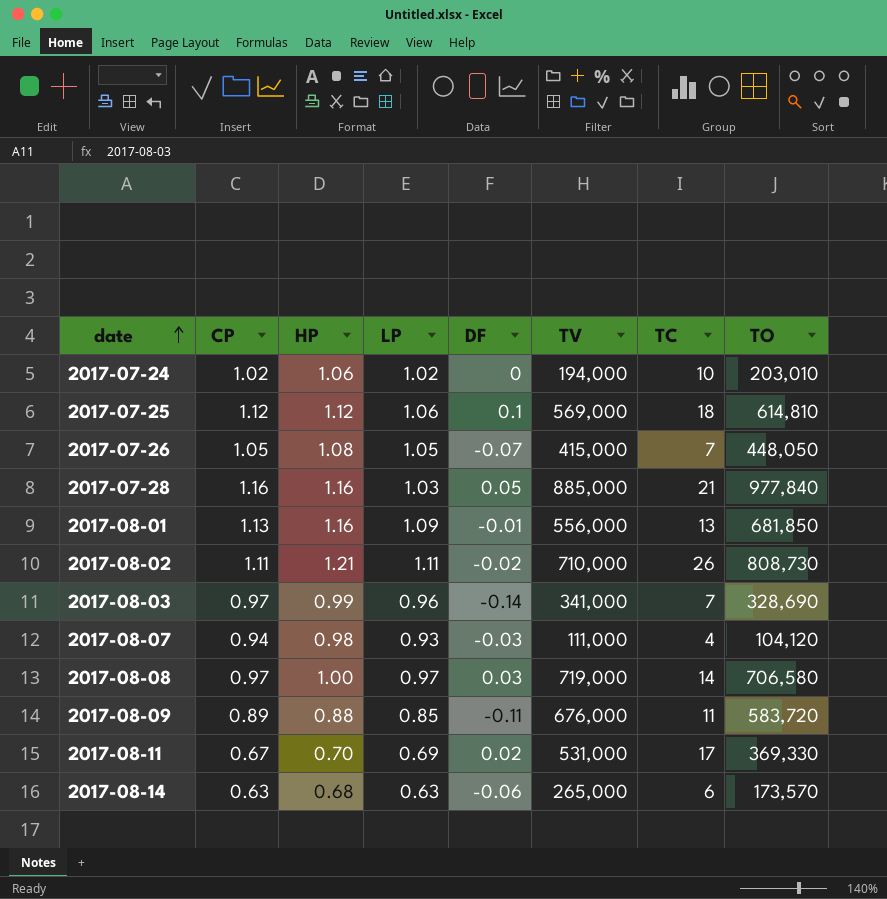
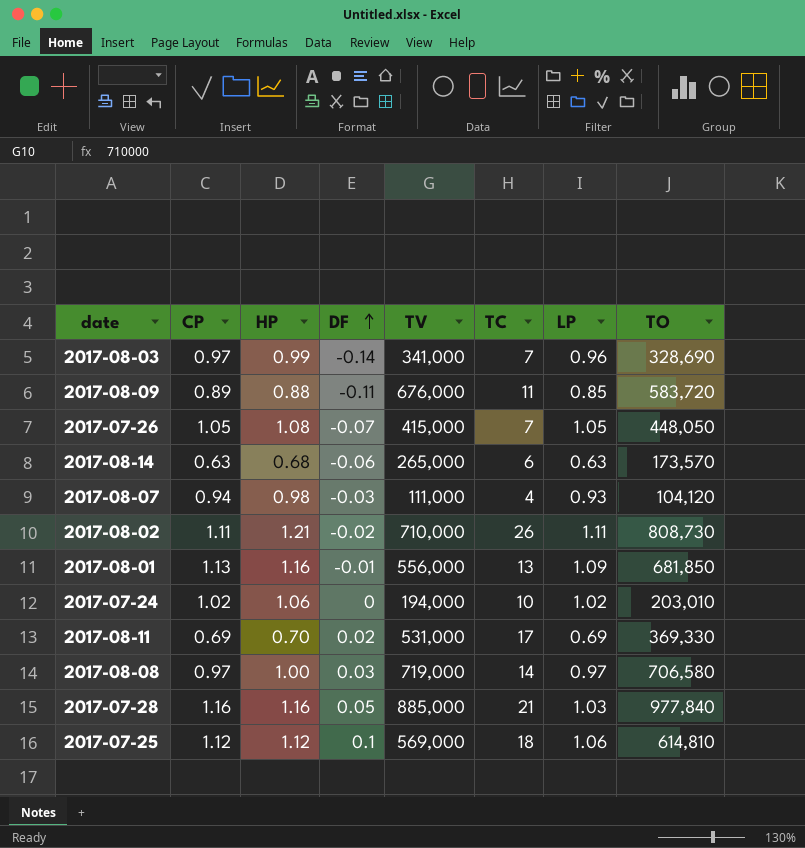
row order: date ascending -> DF ascending
column LP | position: 4 -> 7
2017-08-11 | CP: 0.67 -> 0.69

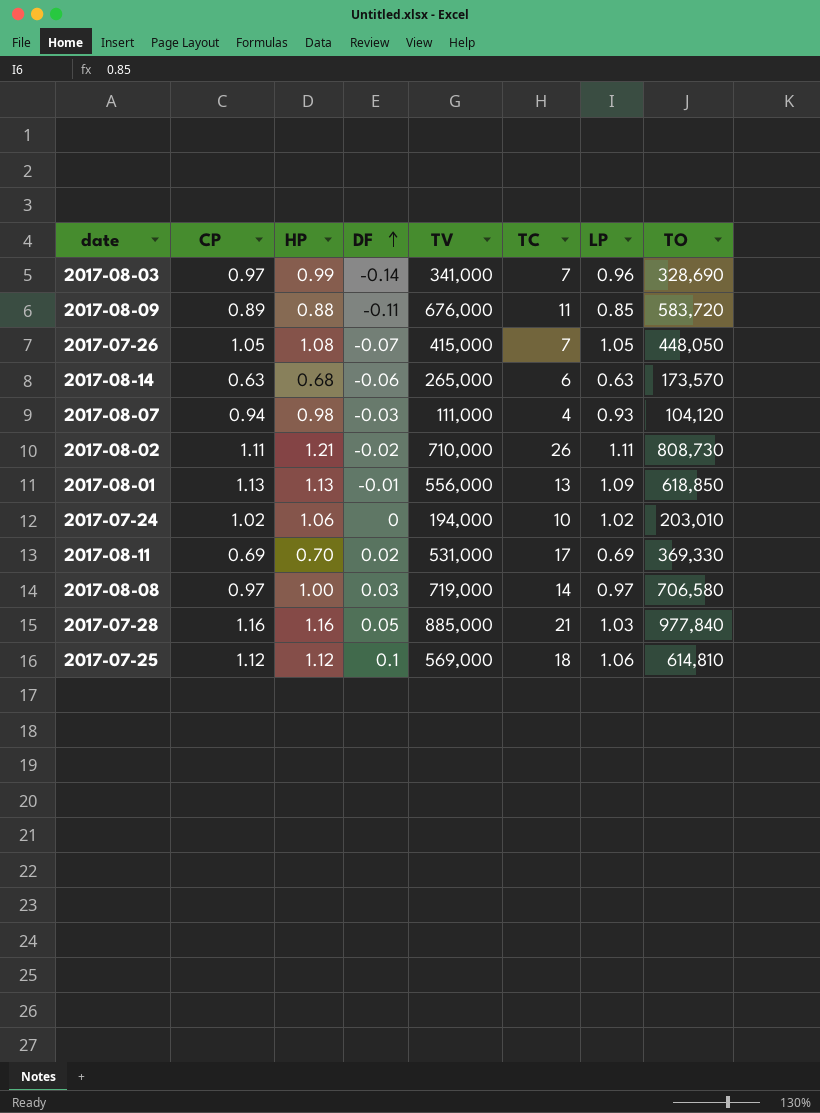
2017-08-01 | HP: 1.16 -> 1.13
2017-08-01 | TO: 681,850 -> 618,850

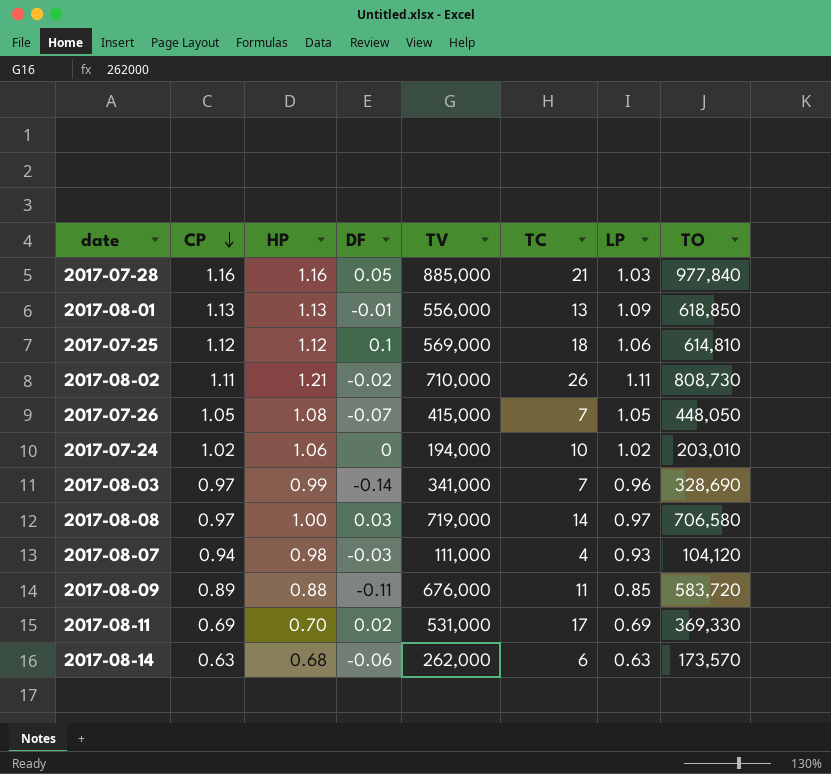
row order: DF ascending -> CP descending
2017-08-14 | TV: 265,000 -> 262,000

